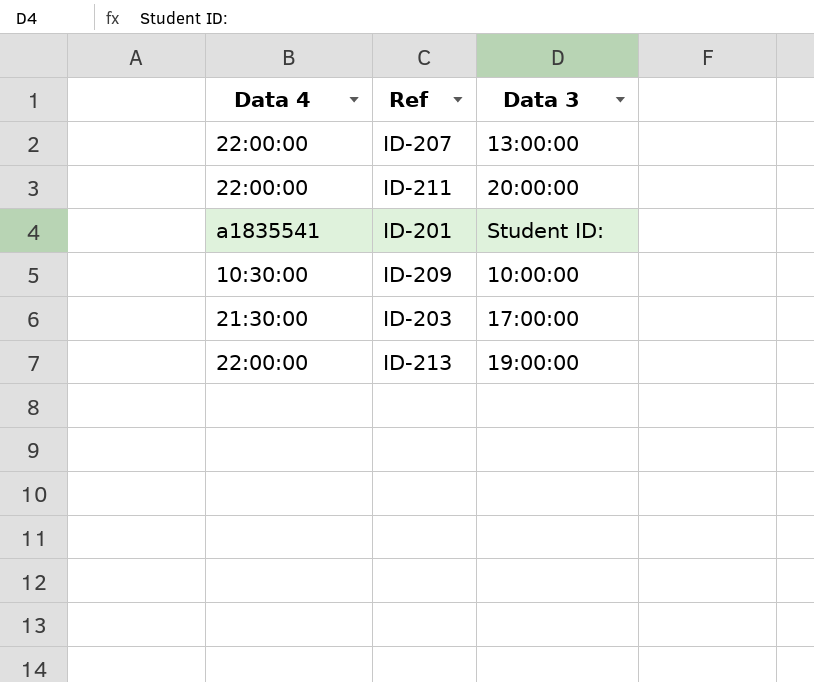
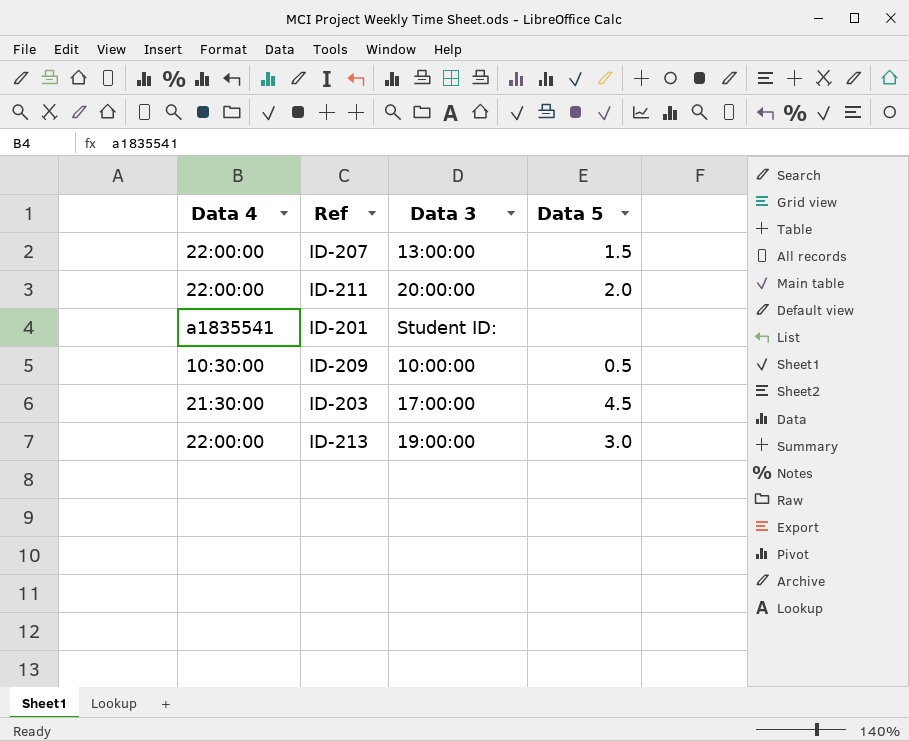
column Data 5 | position: none -> 4

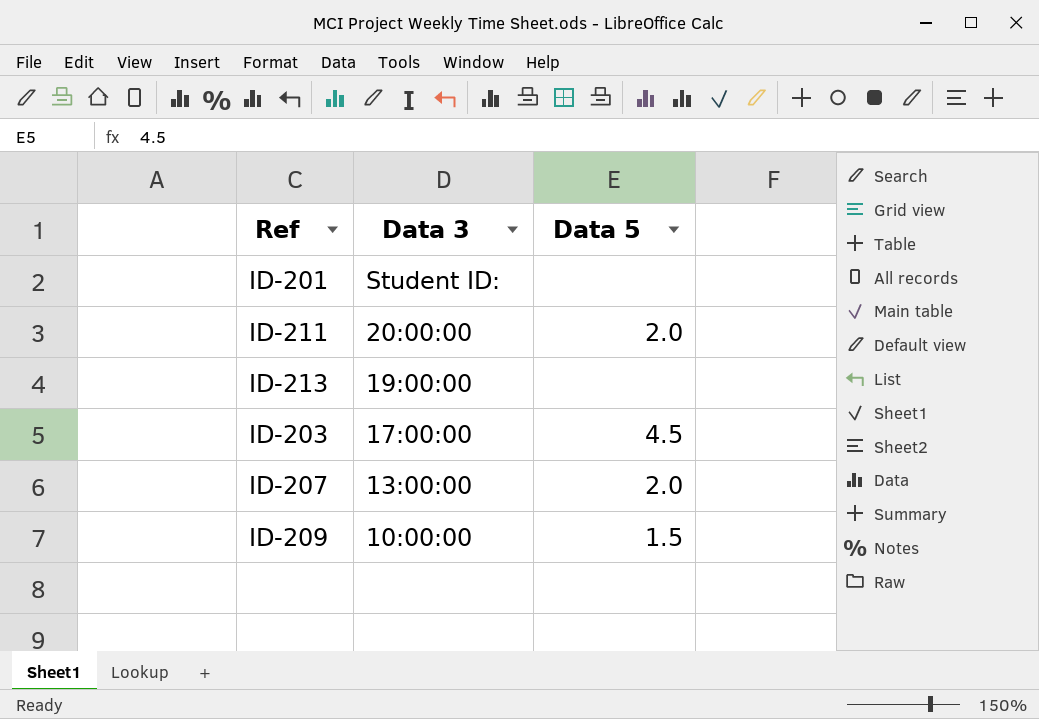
row order: none -> Data 3 descending
column Data 4 | position: 1 -> none
ID-213 | Data 5: 3.0 -> none
ID-207 | Data 5: 1.5 -> 2.0
ID-209 | Data 5: 0.5 -> 1.5

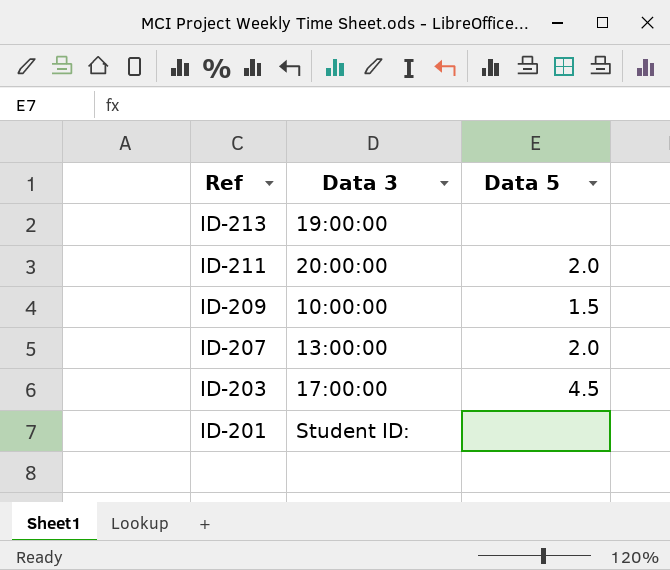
row order: Data 3 descending -> Ref descending

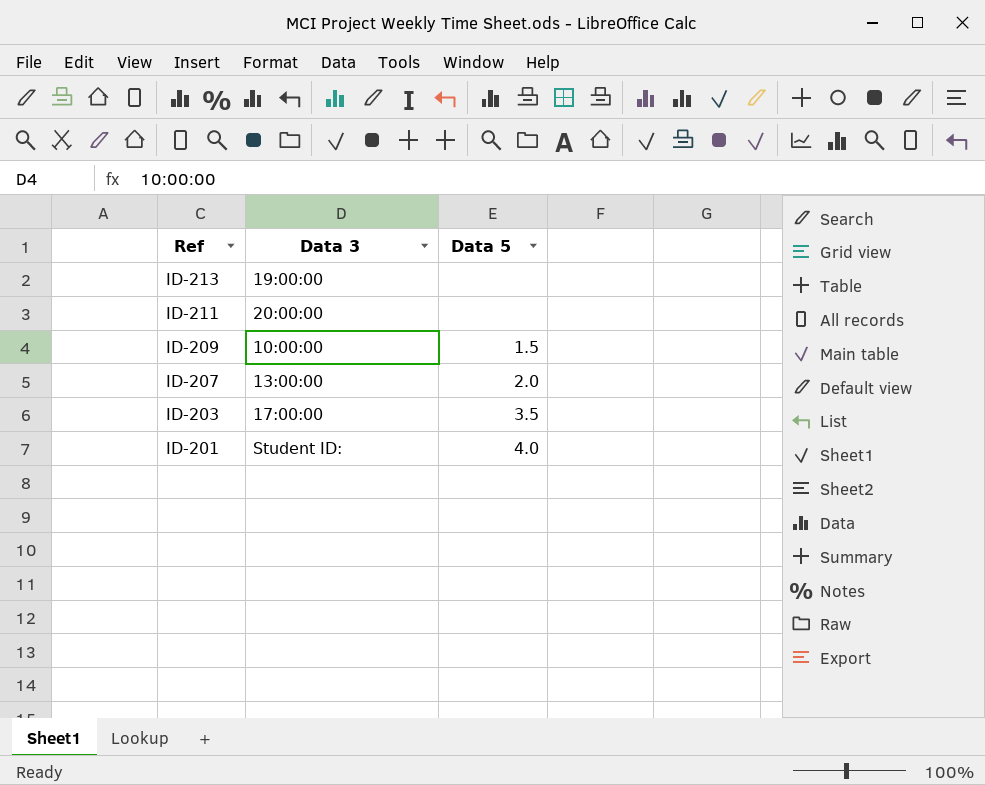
ID-211 | Data 5: 2.0 -> none
ID-203 | Data 5: 4.5 -> 3.5
ID-201 | Data 5: none -> 4.0

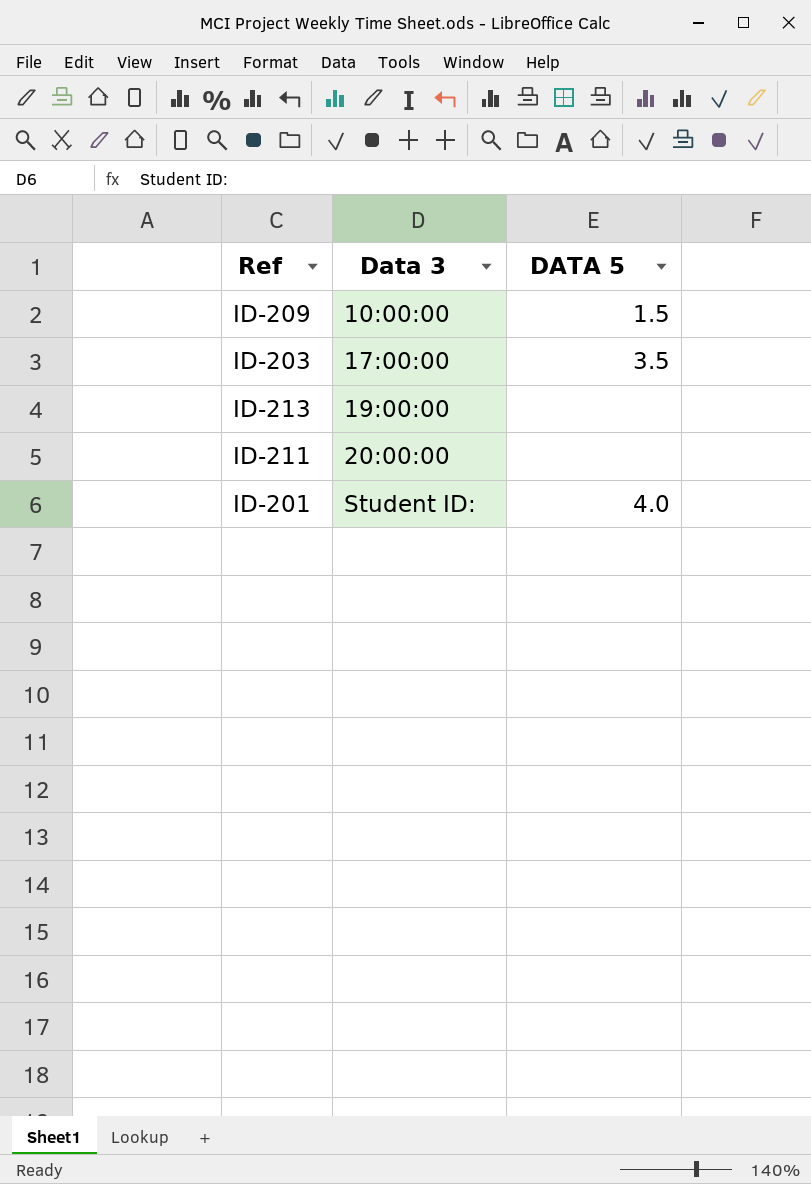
row order: Ref descending -> Data 3 ascending
column name: Data 5 -> DATA 5
row ID-207: 13:00:00 | 2.0 -> none

